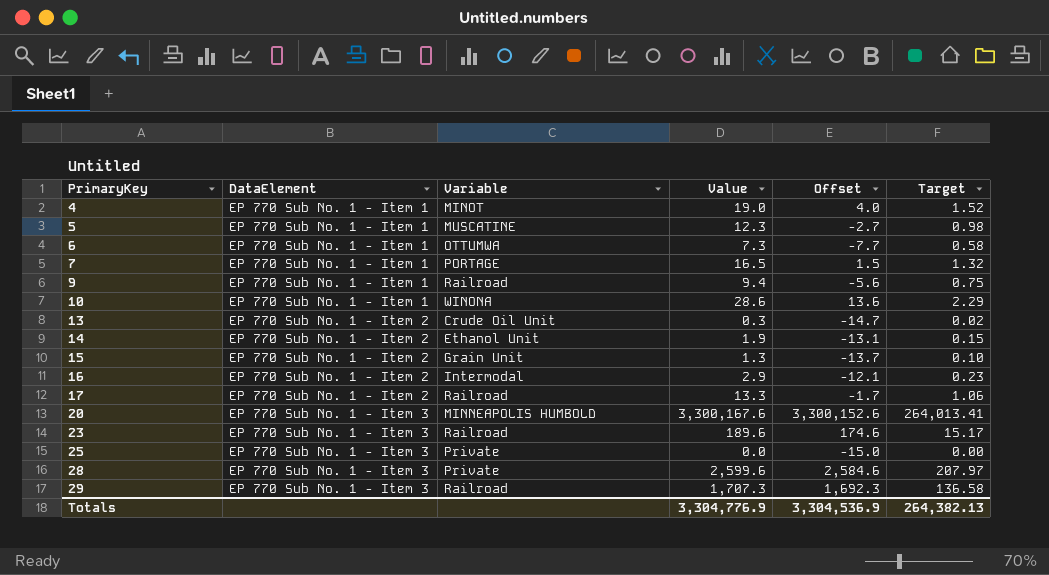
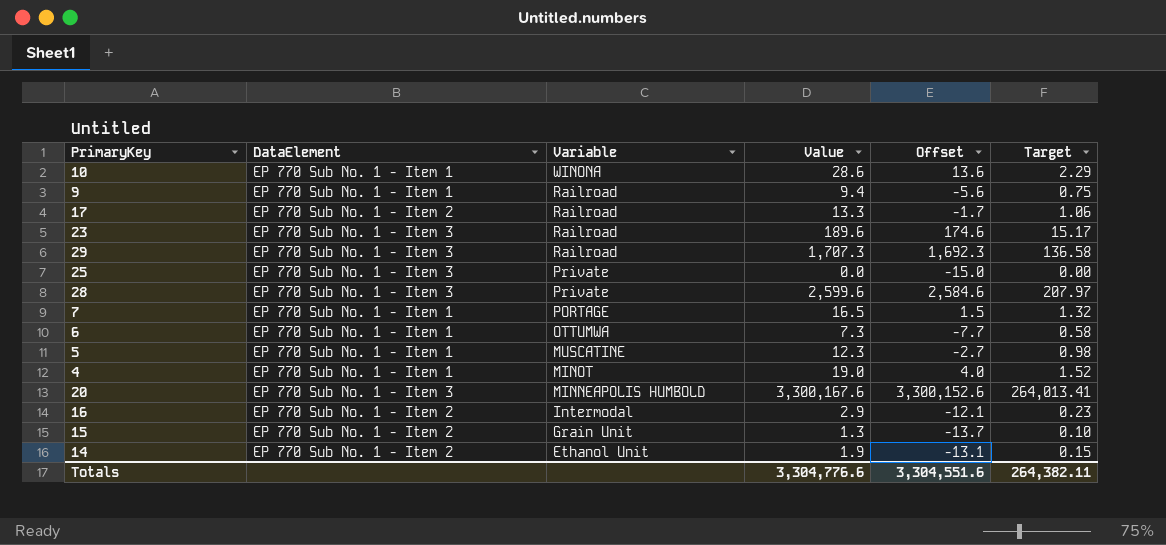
row order: PrimaryKey ascending -> Variable descending
row 13: EP 770 Sub No. 1 - Item 2 | Crude Oil Unit | 0.3 | -14.7 | 0.02 -> none
Totals | Value: 3,304,776.9 -> 3,304,776.6
Totals | Offset: 3,304,536.9 -> 3,304,551.6
Totals | Target: 264,382.13 -> 264,382.11

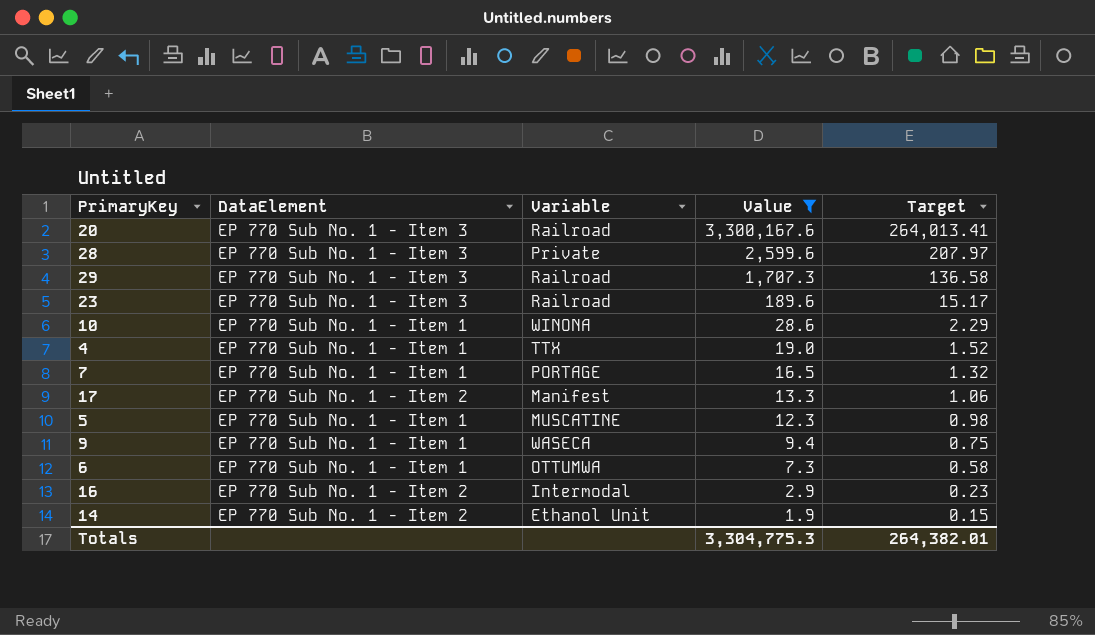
filter: none -> Value >= 1.9
row order: Variable descending -> Value descending
column Offset | formula: [Value] - 15 -> none
20 | Variable: MINNEAPOLIS HUMBOLD -> Railroad
4 | Variable: MINOT -> TTX
17 | Variable: Railroad -> Manifest
9 | Variable: Railroad -> WASECA
Totals | Value: 3,304,776.6 -> 3,304,775.3
Totals | Target: 264,382.11 -> 264,382.01

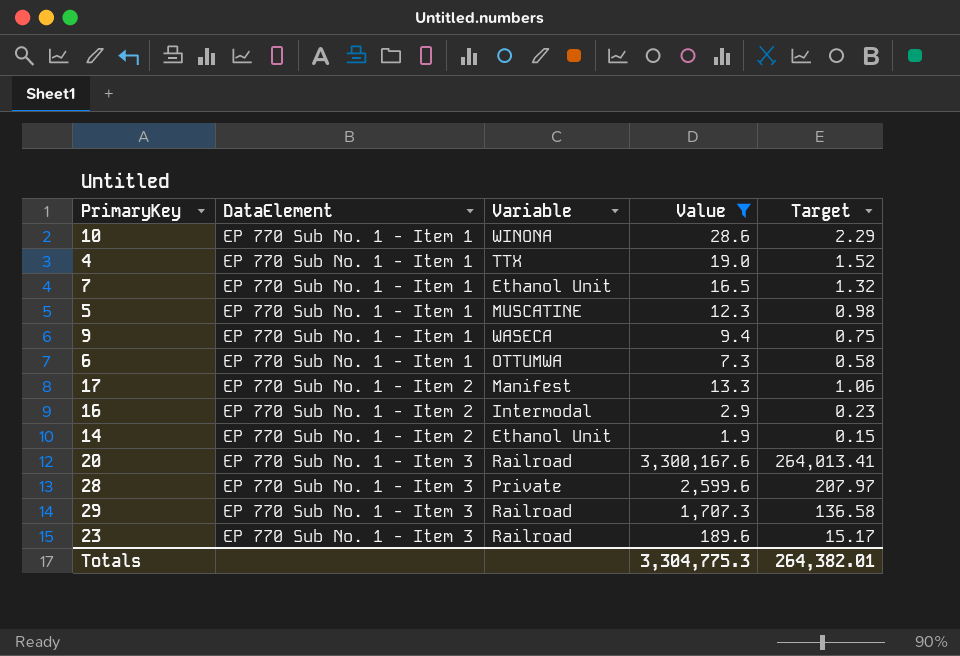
row order: Value descending -> DataElement ascending
7 | Variable: PORTAGE -> Ethanol Unit

